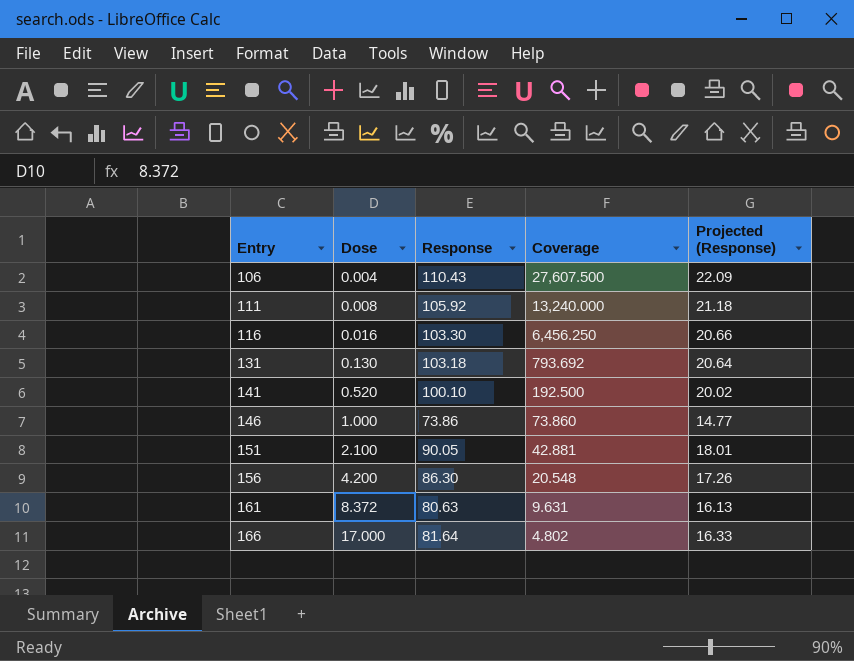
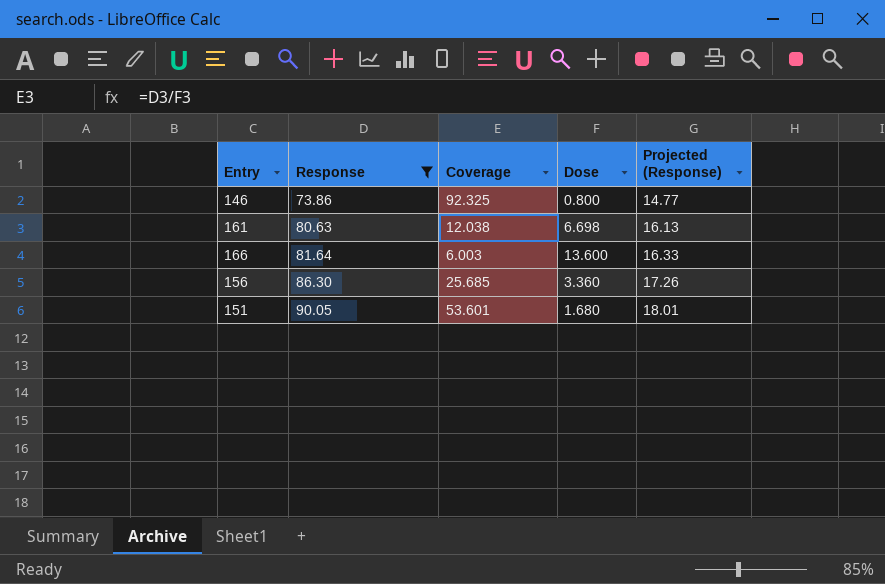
filter: none -> Response <= 90.05
row order: Entry ascending -> Response ascending
column Dose | position: 2 -> 4
146 | Coverage: 73.860 -> 92.325
146 | Dose: 1.000 -> 0.800
161 | Coverage: 9.631 -> 12.038
161 | Dose: 8.372 -> 6.698
166 | Coverage: 4.802 -> 6.003
166 | Dose: 17.000 -> 13.600
156 | Coverage: 20.548 -> 25.685
156 | Dose: 4.200 -> 3.360
151 | Coverage: 42.881 -> 53.601
151 | Dose: 2.100 -> 1.680

